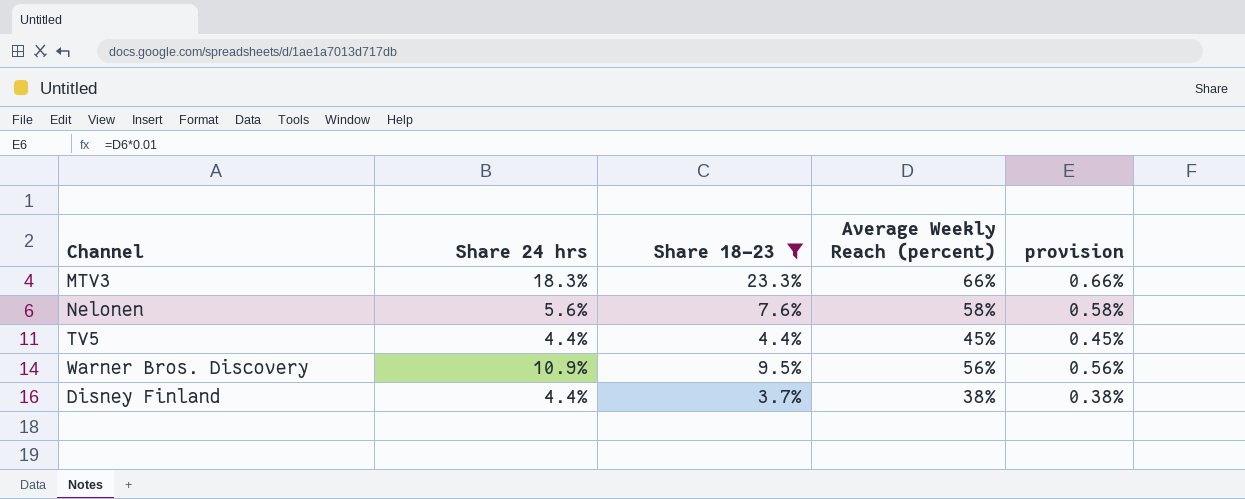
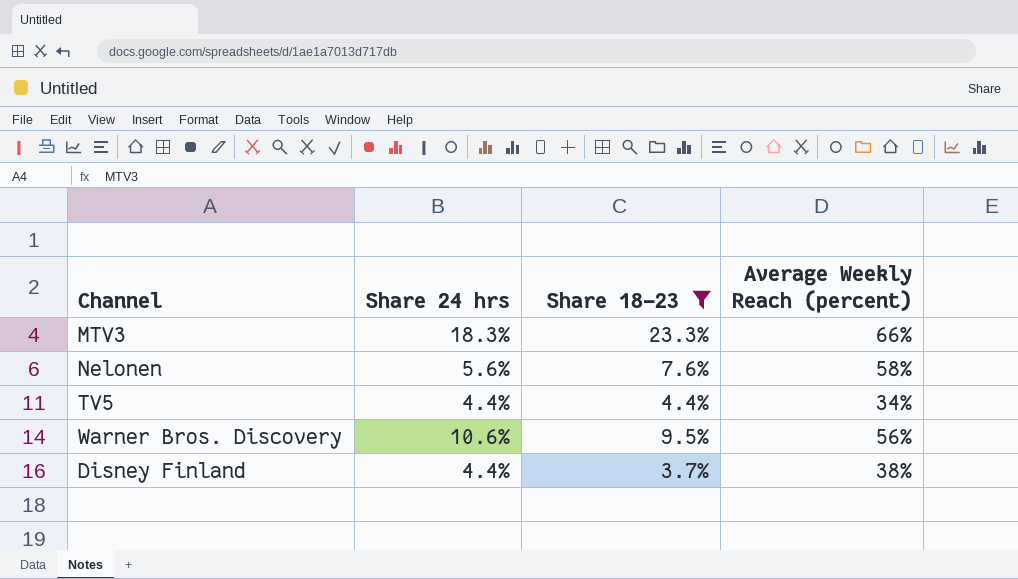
column provision | formula: [Average Weekly Reach (percent)] * 0.01 -> none
TV5 | Average Weekly Reach (percent): 45% -> 34%
Warner Bros. Discovery | Share 24 hrs: 10.9% -> 10.6%

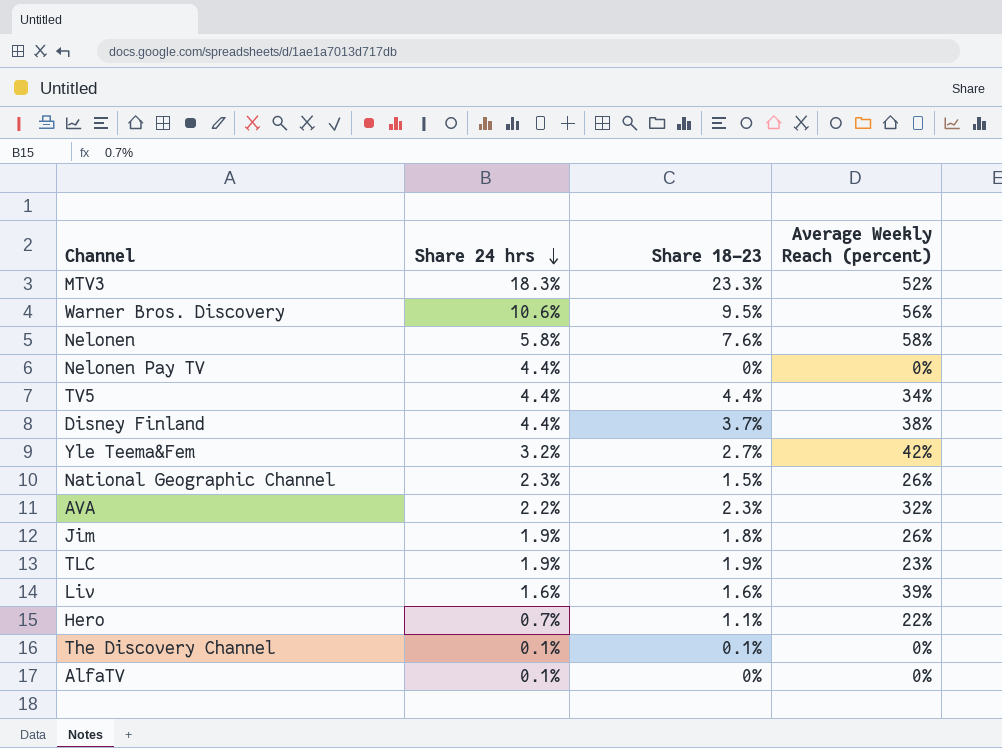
filter: Share 18–23 >= 3.7% -> none
row order: none -> Share 24 hrs descending
MTV3 | Average Weekly Reach (percent): 66% -> 52%
Nelonen | Share 24 hrs: 5.6% -> 5.8%

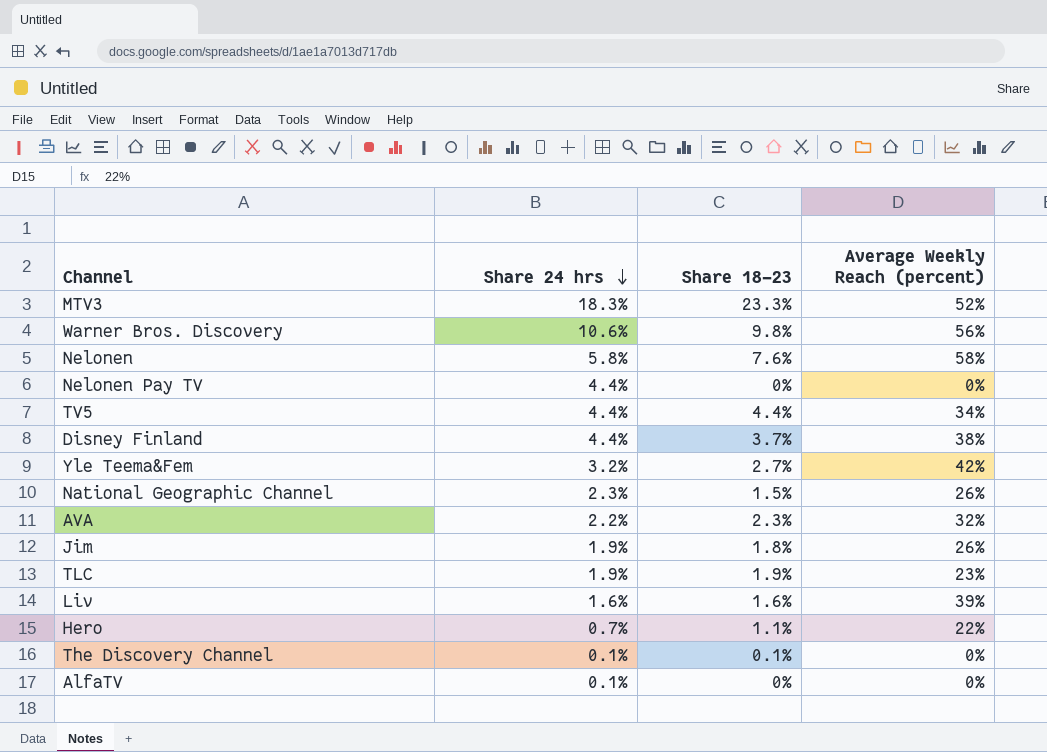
Warner Bros. Discovery | Share 18–23: 9.5% -> 9.8%

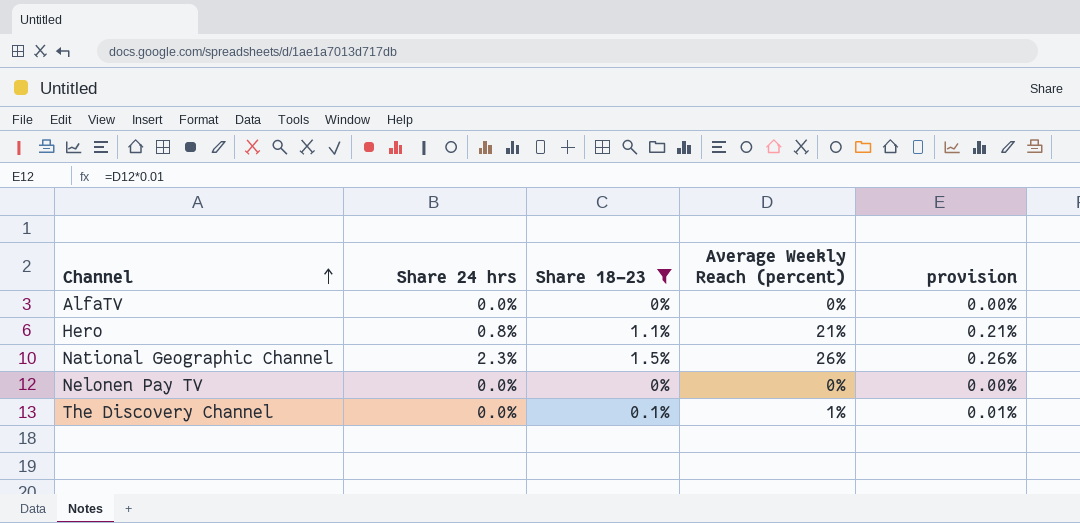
filter: none -> Share 18–23 <= 1.5%
row order: Share 24 hrs descending -> Channel ascending
column provision | formula: none -> [Average Weekly Reach (percent)] * 0.01
AlfaTV | Share 24 hrs: 0.1% -> 0.0%
Hero | Share 24 hrs: 0.7% -> 0.8%
Hero | Average Weekly Reach (percent): 22% -> 21%
Nelonen Pay TV | Share 24 hrs: 4.4% -> 0.0%
The Discovery Channel | Share 24 hrs: 0.1% -> 0.0%
The Discovery Channel | Average Weekly Reach (percent): 0% -> 1%

